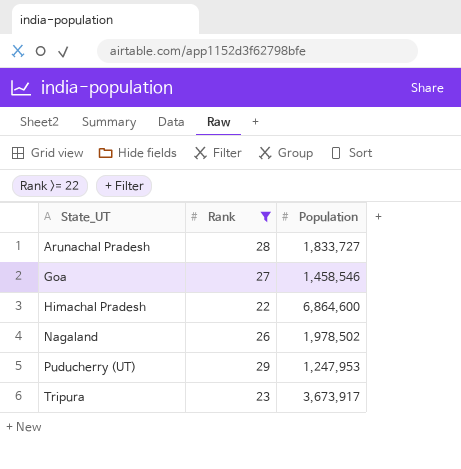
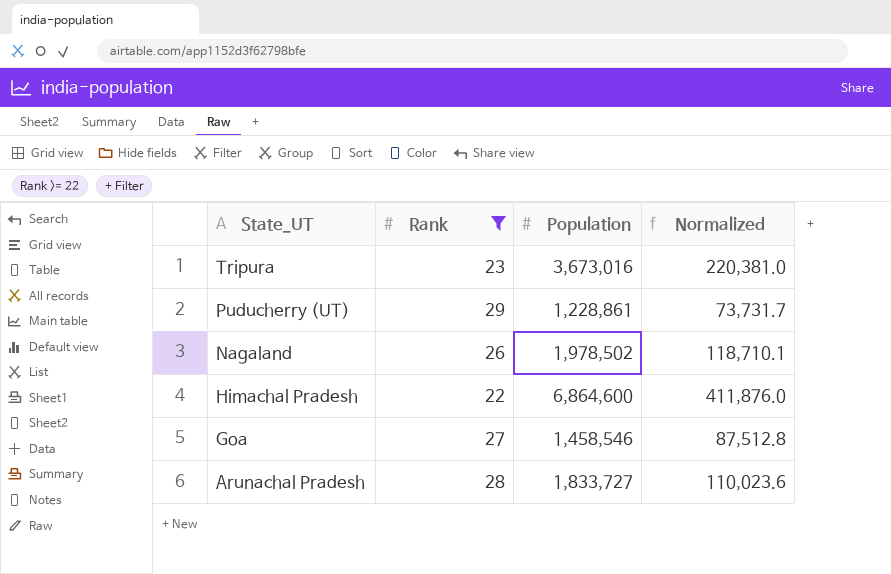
row order: State_UT ascending -> State_UT descending
column Normalized | formula: none -> [Population] * 0.06
Tripura | Population: 3,673,917 -> 3,673,016
Puducherry (UT) | Population: 1,247,953 -> 1,228,861

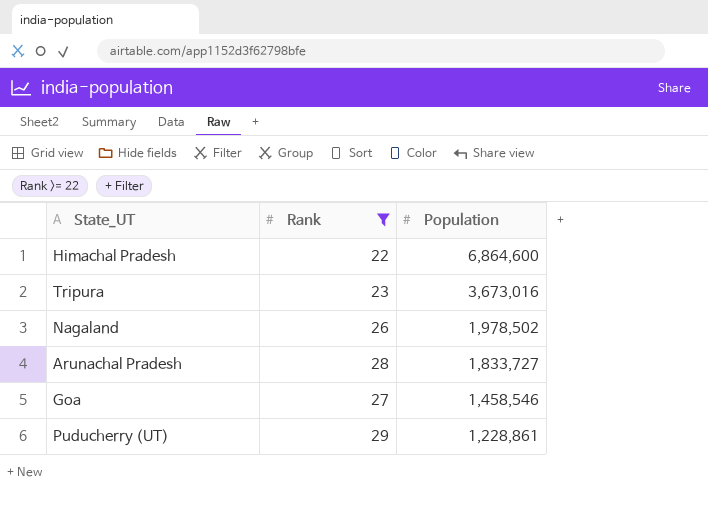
row order: State_UT descending -> Population descending
column Normalized | formula: [Population] * 0.06 -> none

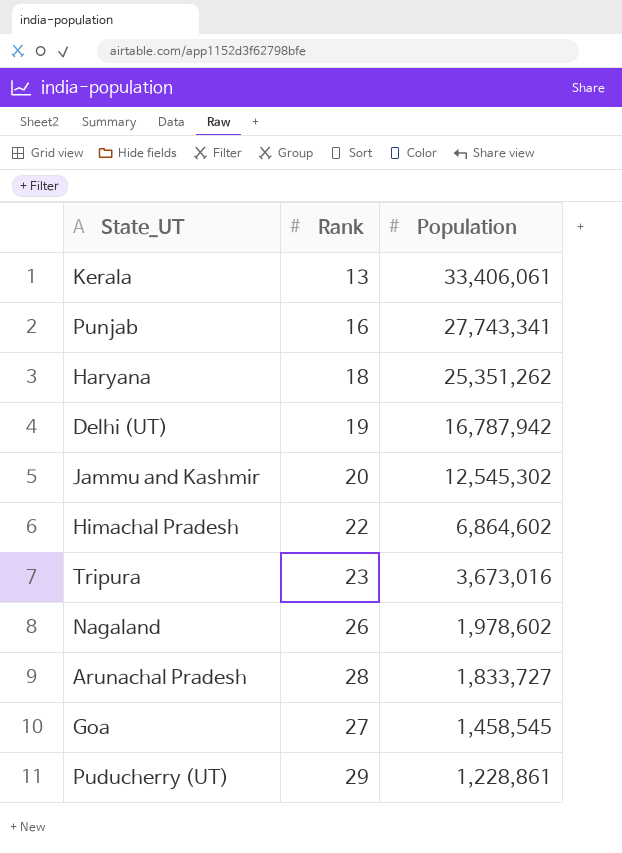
filter: Rank >= 22 -> none
Himachal Pradesh | Population: 6,864,600 -> 6,864,602
Nagaland | Population: 1,978,502 -> 1,978,602
Goa | Population: 1,458,546 -> 1,458,545

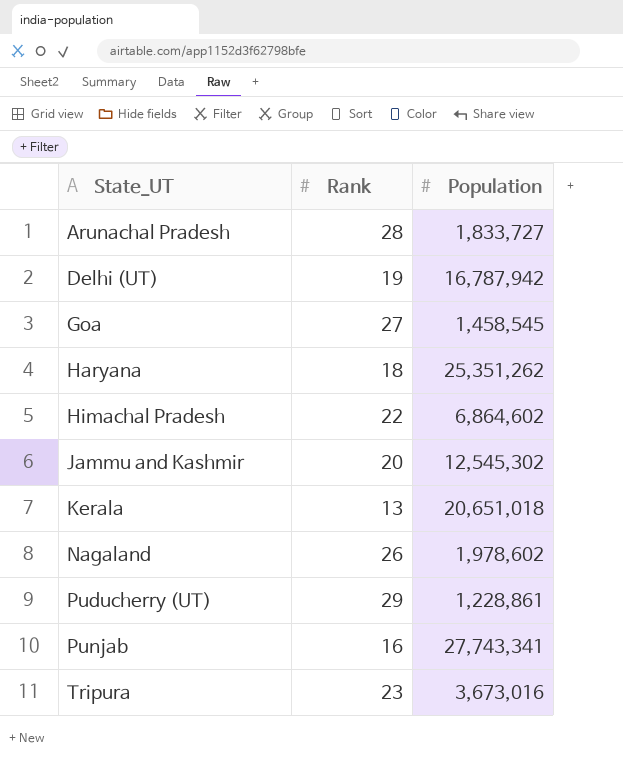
row order: Population descending -> State_UT ascending
Kerala | Population: 33,406,061 -> 20,651,018

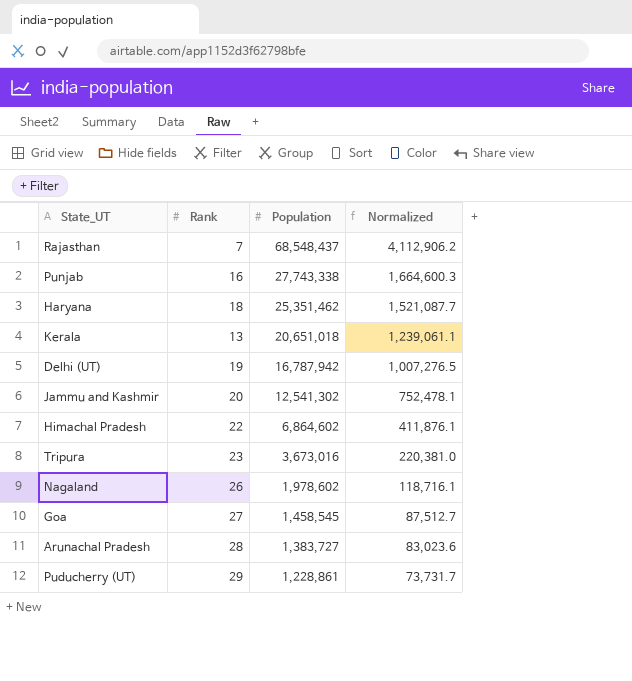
row order: State_UT ascending -> Population descending
column Normalized | formula: none -> [Population] * 0.06
row Rajasthan: none -> 7 | 68,548,437 | 4,112,906.2
Punjab | Population: 27,743,341 -> 27,743,338
Haryana | Population: 25,351,262 -> 25,351,462
Jammu and Kashmir | Population: 12,545,302 -> 12,541,302
Arunachal Pradesh | Population: 1,833,727 -> 1,383,727

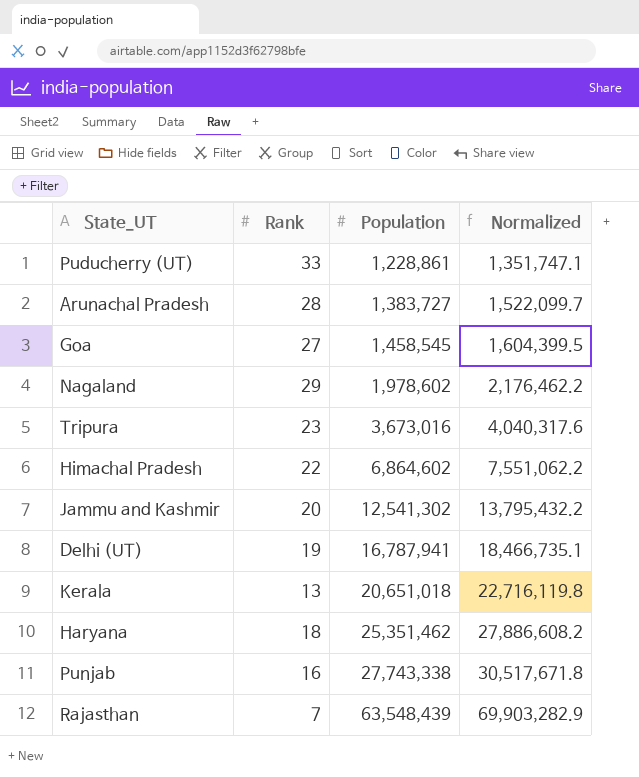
row order: Population descending -> Population ascending
column Normalized | formula: [Population] * 0.06 -> [Population] * 1.1
Puducherry (UT) | Rank: 29 -> 33
Nagaland | Rank: 26 -> 29
Delhi (UT) | Population: 16,787,942 -> 16,787,941
Rajasthan | Population: 68,548,437 -> 63,548,439

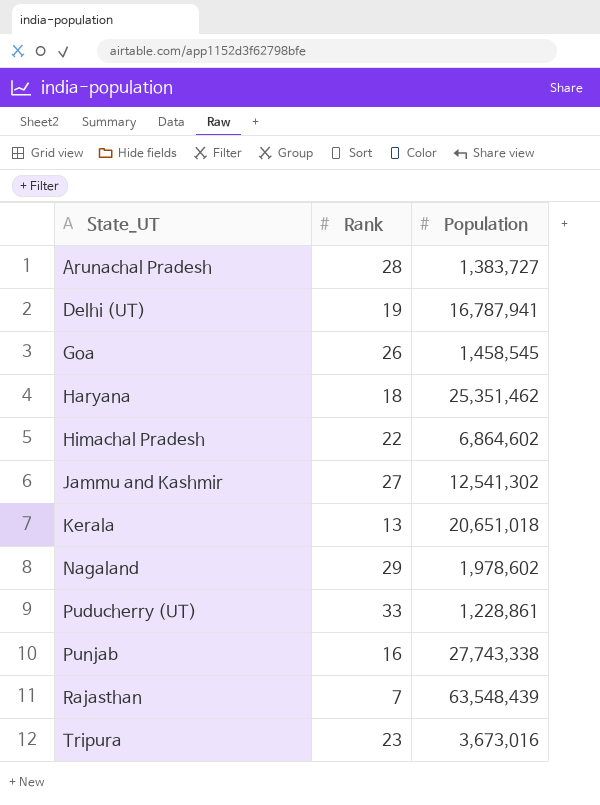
row order: Population ascending -> State_UT ascending
column Normalized | formula: [Population] * 1.1 -> none
Goa | Rank: 27 -> 26
Jammu and Kashmir | Rank: 20 -> 27

